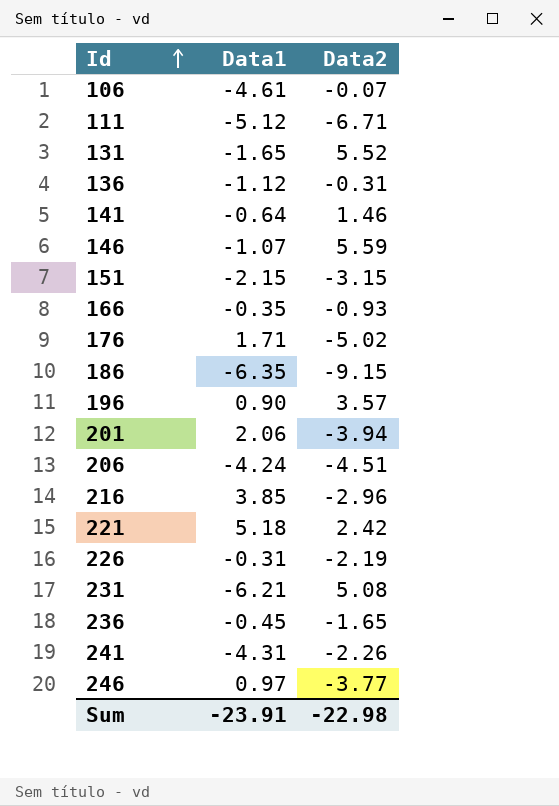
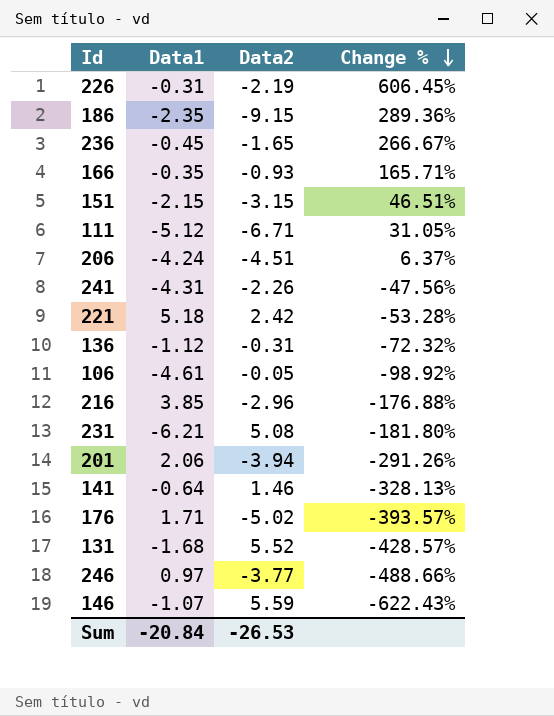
row order: Id ascending -> Change % descending
column Change % | formula: none -> ([Data2] - [Data1]) / [Data1]
row 196: 0.90 | 3.57 -> none
186 | Data1: -6.35 -> -2.35
106 | Data2: -0.07 -> -0.05
131 | Data1: -1.65 -> -1.68
Sum | Data1: -23.91 -> -20.84
Sum | Data2: -22.98 -> -26.53

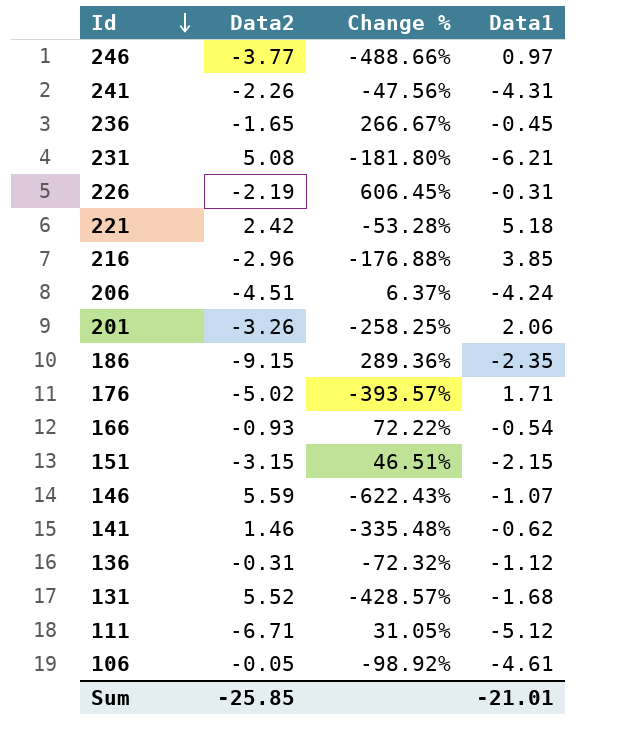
row order: Change % descending -> Id descending
column Data1 | position: 2 -> 4
201 | Data2: -3.94 -> -3.26
201 | Change %: -291.26% -> -258.25%
166 | Change %: 165.71% -> 72.22%
166 | Data1: -0.35 -> -0.54
141 | Change %: -328.13% -> -335.48%
141 | Data1: -0.64 -> -0.62
Sum | Data2: -26.53 -> -25.85
Sum | Data1: -20.84 -> -21.01

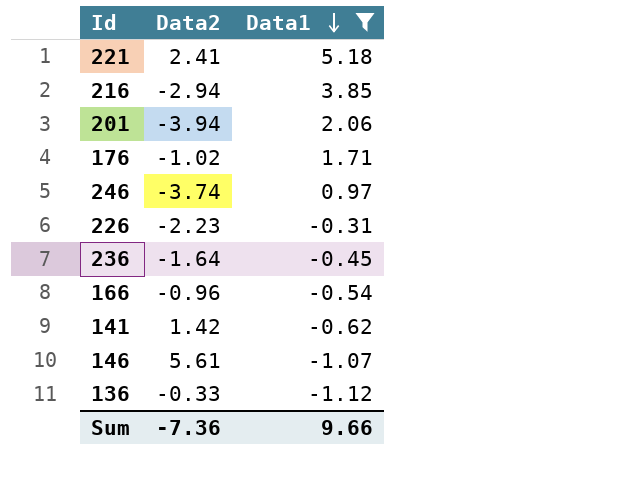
filter: none -> Data1 >= -1.12
row order: Id descending -> Data1 descending
column Change % | formula: ([Data2] - [Data1]) / [Data1] -> none
221 | Data2: 2.42 -> 2.41
216 | Data2: -2.96 -> -2.94
201 | Data2: -3.26 -> -3.94
176 | Data2: -5.02 -> -1.02
246 | Data2: -3.77 -> -3.74
226 | Data2: -2.19 -> -2.23
236 | Data2: -1.65 -> -1.64
166 | Data2: -0.93 -> -0.96
141 | Data2: 1.46 -> 1.42
146 | Data2: 5.59 -> 5.61
136 | Data2: -0.31 -> -0.33
Sum | Data2: -25.85 -> -7.36
Sum | Data1: -21.01 -> 9.66

